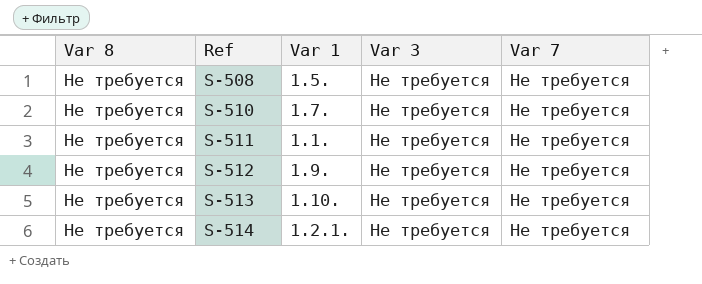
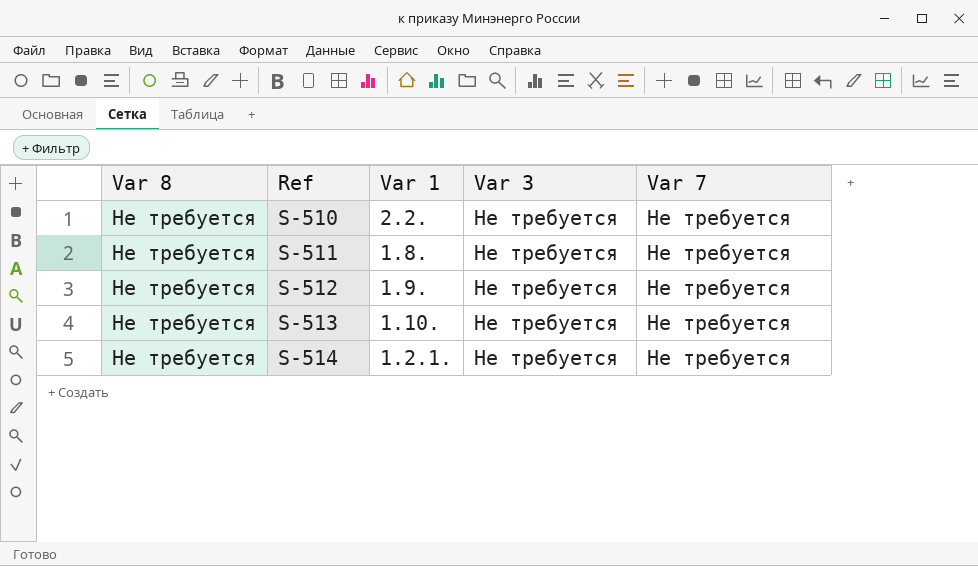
row S-508: Не требуется | 1.5. | Не требуется | Не требуется -> none
S-510 | Var 1: 1.7. -> 2.2.
S-511 | Var 1: 1.1. -> 1.8.

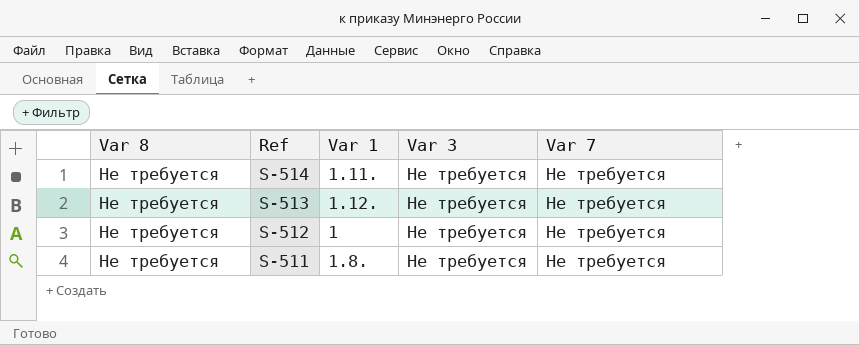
row order: Ref ascending -> Ref descending
row S-510: Не требуется | 2.2. | Не требуется | Не требуется -> none
S-514 | Var 1: 1.2.1. -> 1.11.
S-513 | Var 1: 1.10. -> 1.12.
S-512 | Var 1: 1.9. -> 1

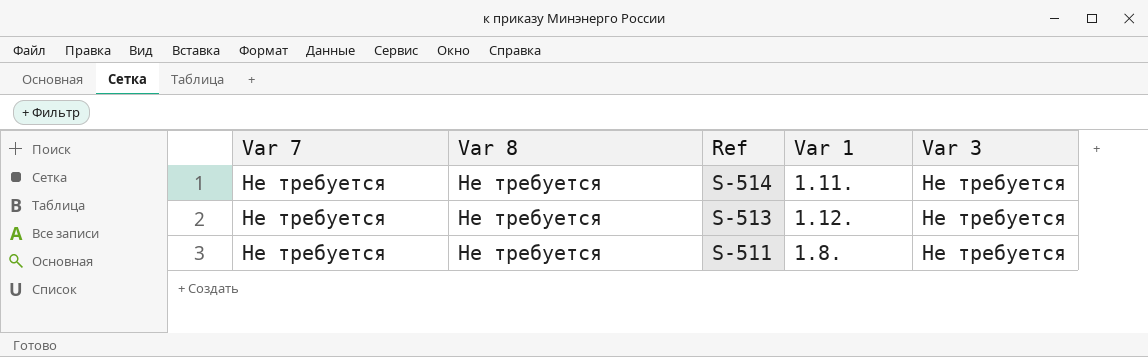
column Var 7 | position: 5 -> 1
row S-512: Не требуется | 1 | Не требуется | Не требуется -> none

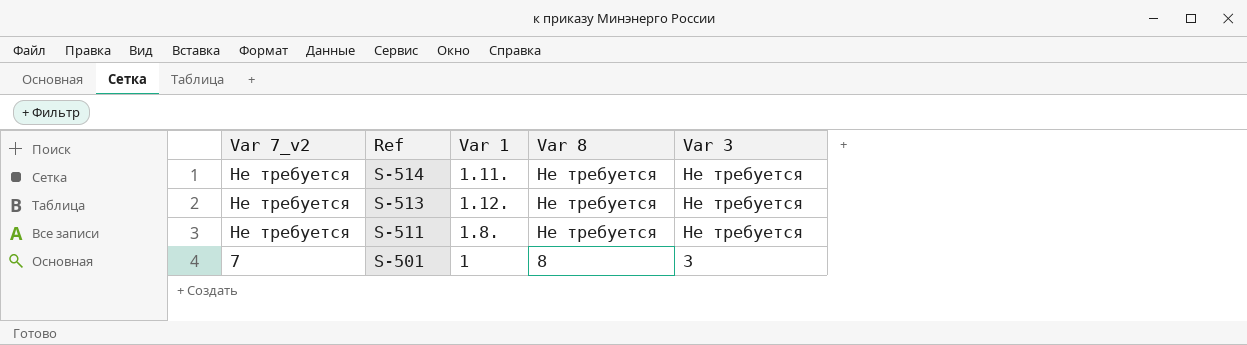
column name: Var 7 -> Var 7_v2
column Var 8 | position: 2 -> 4
row S-501: none -> 7 | 1 | 8 | 3

